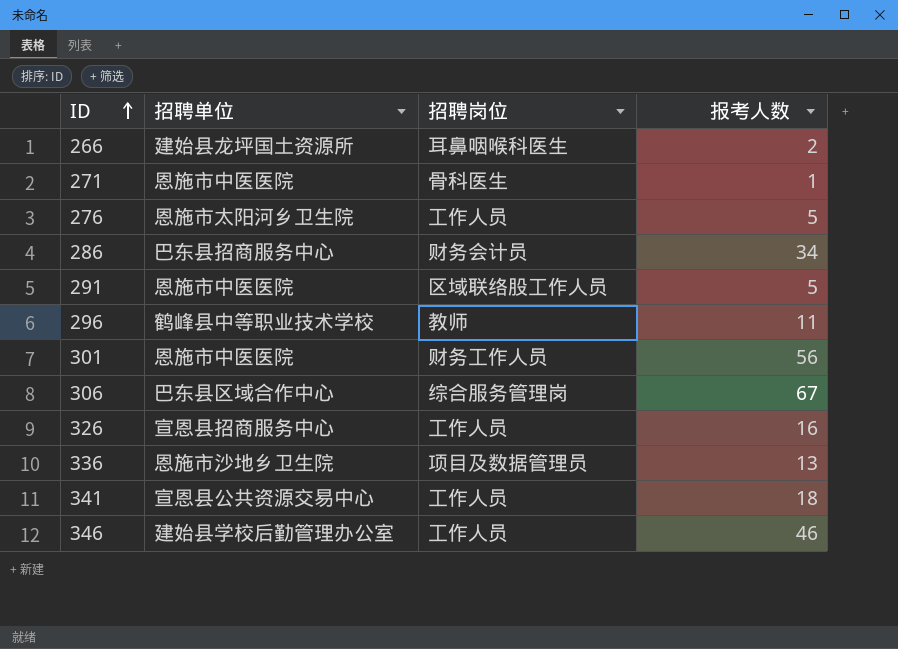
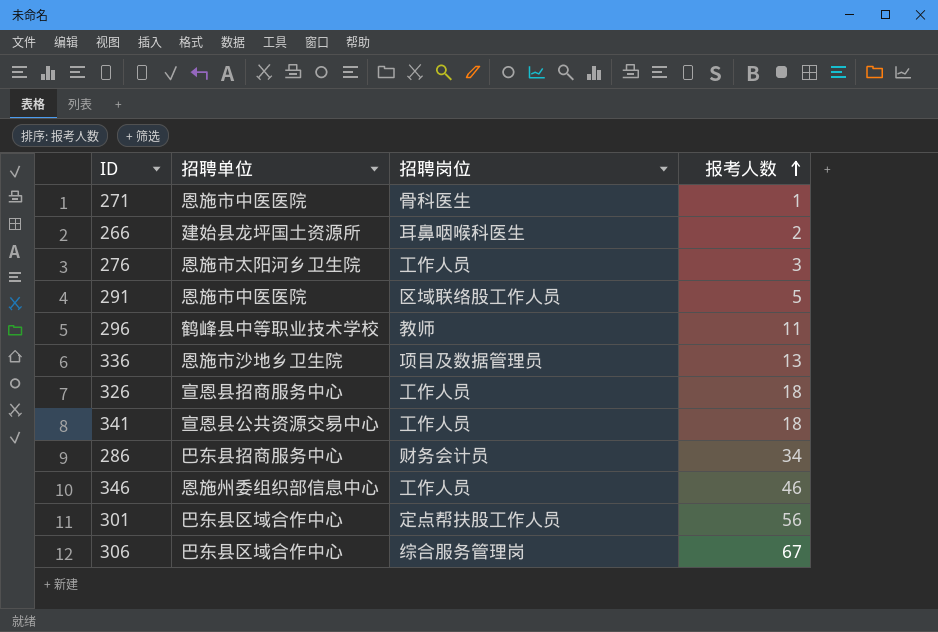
row order: ID ascending -> 报考人数 ascending
276 | 报考人数: 5 -> 3
326 | 报考人数: 16 -> 18
346 | 招聘单位: 建始县学校后勤管理办公室 -> 恩施州委组织部信息中心
301 | 招聘单位: 恩施市中医医院 -> 巴东县区域合作中心
301 | 招聘岗位: 财务工作人员 -> 定点帮扶股工作人员

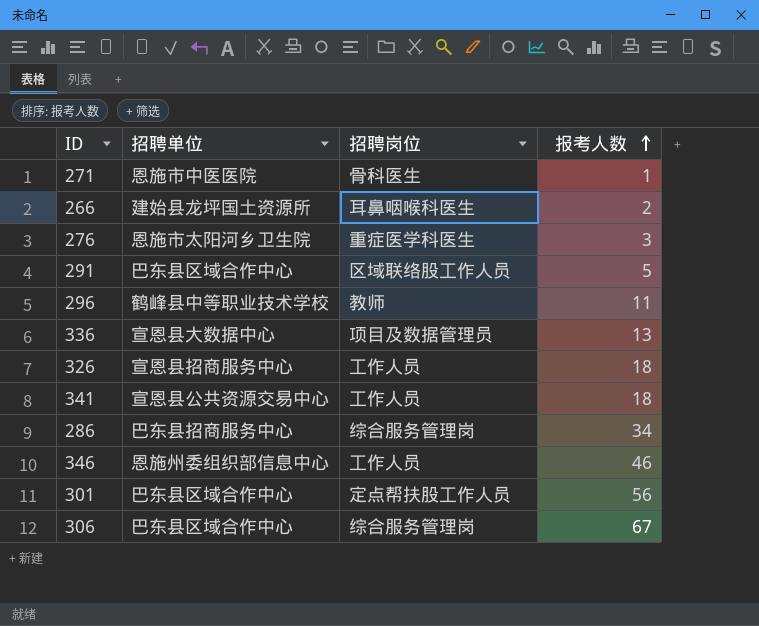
276 | 招聘岗位: 工作人员 -> 重症医学科医生
291 | 招聘单位: 恩施市中医医院 -> 巴东县区域合作中心
336 | 招聘单位: 恩施市沙地乡卫生院 -> 宣恩县大数据中心
286 | 招聘岗位: 财务会计员 -> 综合服务管理岗

